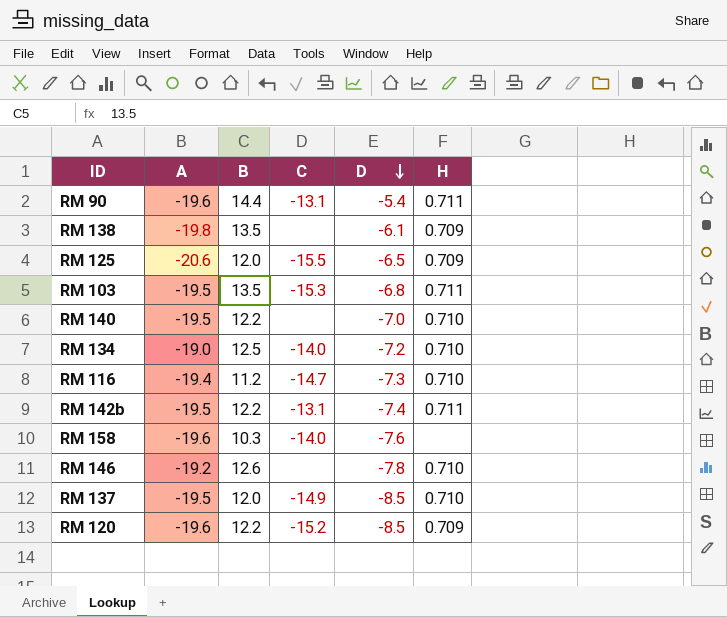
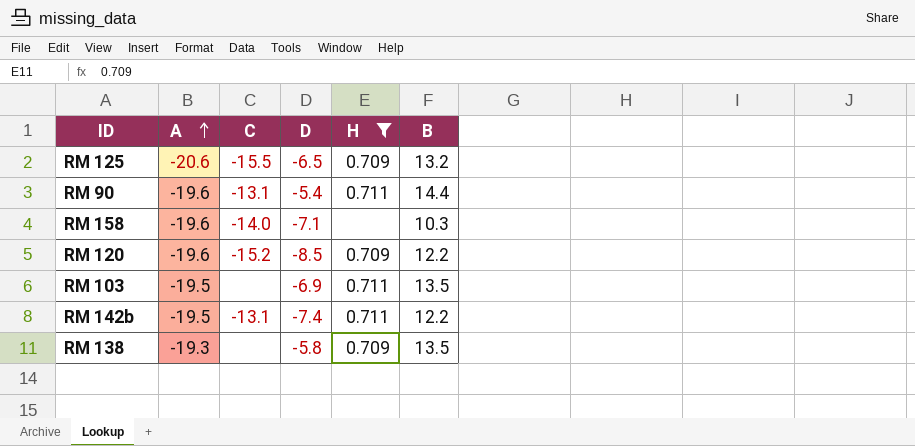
filter: none -> H != 0.710
row order: D descending -> A ascending
column B | position: 3 -> 6
RM 125 | B: 12.0 -> 13.2
RM 158 | D: -7.6 -> -7.1
RM 103 | C: -15.3 -> none
RM 103 | D: -6.8 -> -6.9
RM 138 | A: -19.8 -> -19.3
RM 138 | D: -6.1 -> -5.8

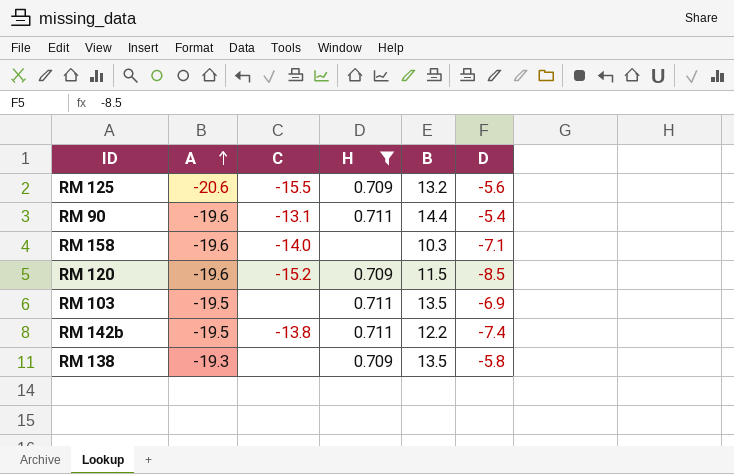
column D | position: 4 -> 6
RM 125 | D: -6.5 -> -5.6
RM 120 | B: 12.2 -> 11.5
RM 142b | C: -13.1 -> -13.8

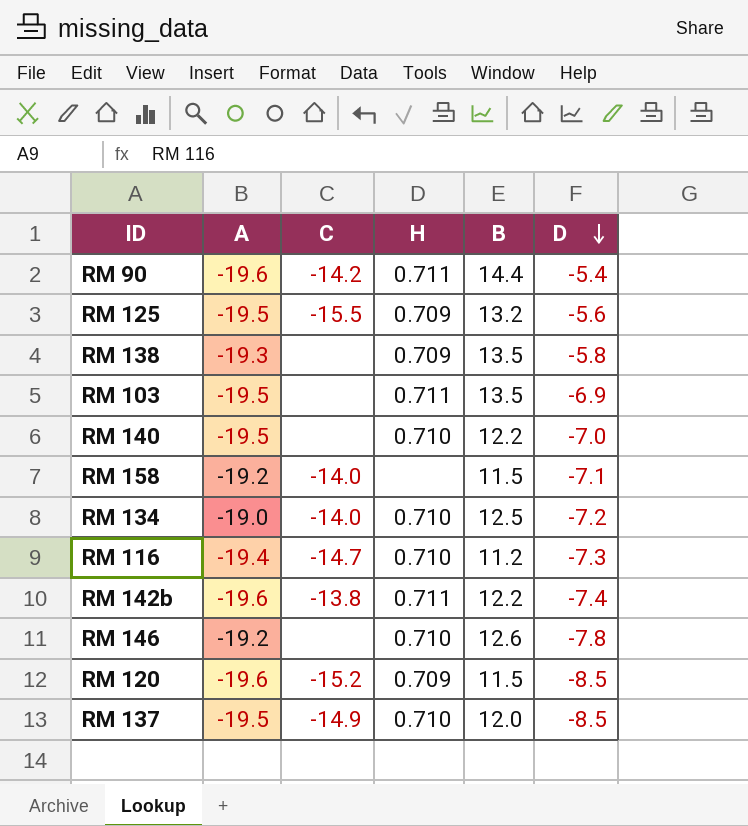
filter: H != 0.710 -> none
row order: A ascending -> D descending
RM 90 | C: -13.1 -> -14.2
RM 125 | A: -20.6 -> -19.5
RM 158 | A: -19.6 -> -19.2
RM 158 | B: 10.3 -> 11.5
RM 142b | A: -19.5 -> -19.6

